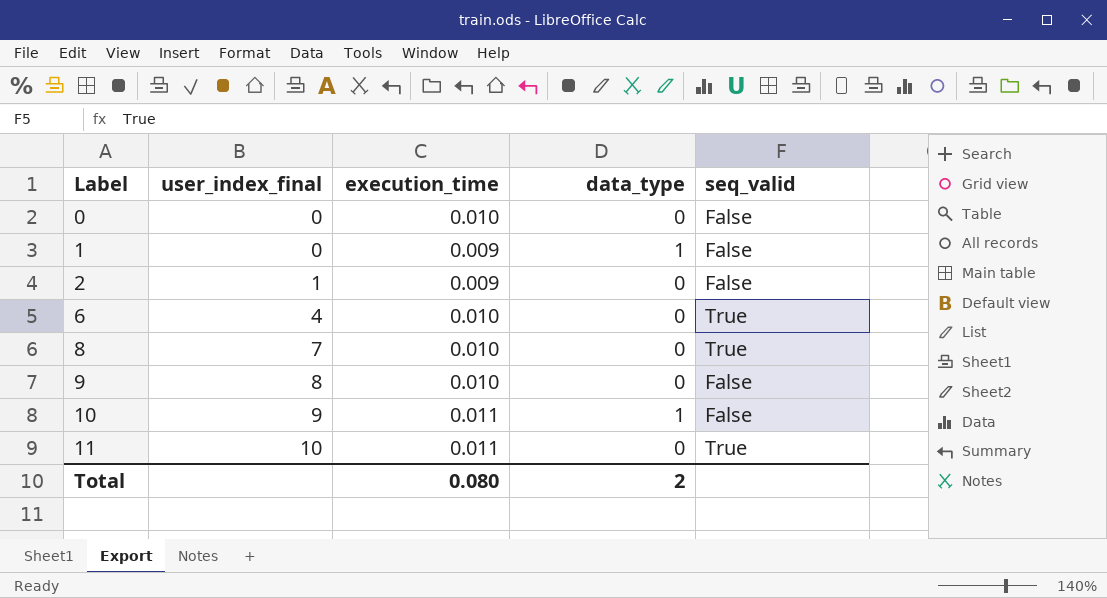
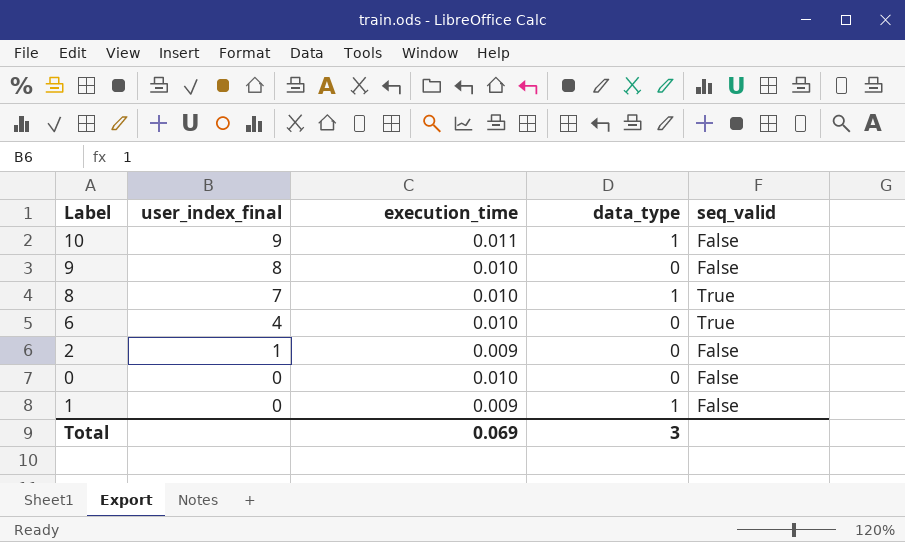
row order: Label ascending -> user_index_final descending
row 11: 10 | 0.011 | 0 | True -> none
8 | data_type: 0 -> 1
Total | execution_time: 0.080 -> 0.069
Total | data_type: 2 -> 3

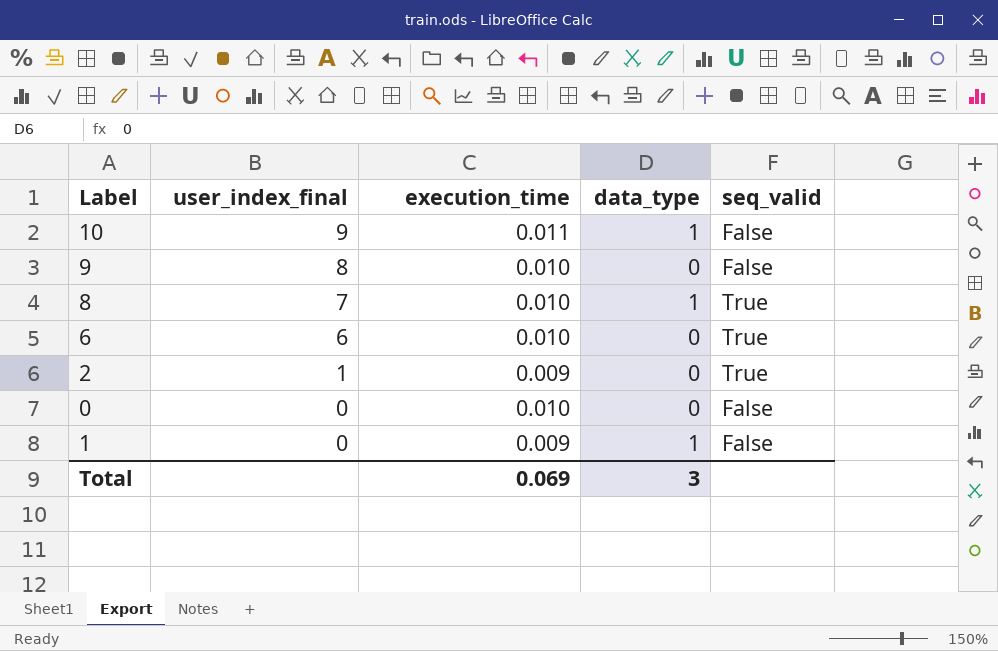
6 | user_index_final: 4 -> 6
2 | seq_valid: False -> True

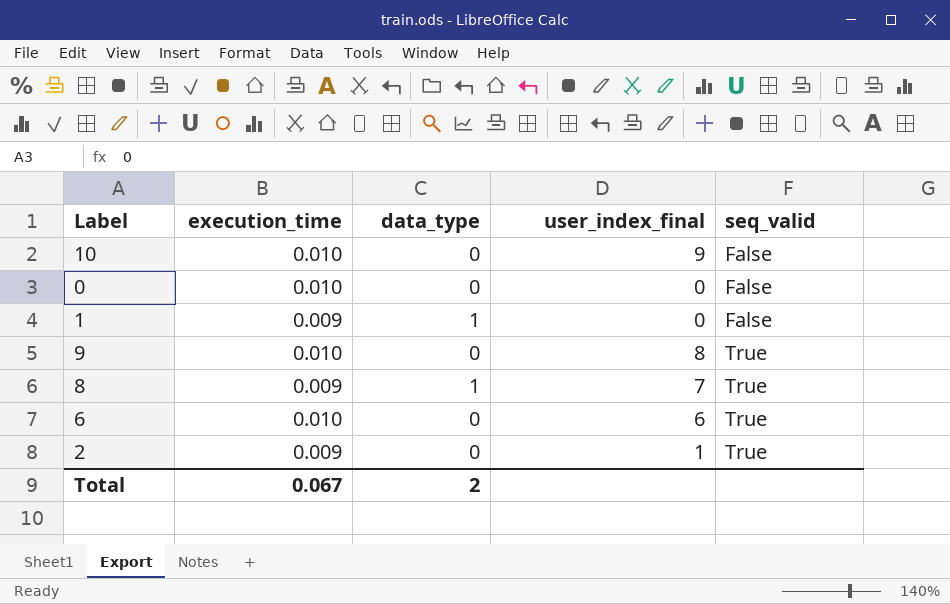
row order: user_index_final descending -> seq_valid ascending
column user_index_final | position: 2 -> 4
10 | execution_time: 0.011 -> 0.010
10 | data_type: 1 -> 0
9 | seq_valid: False -> True
8 | execution_time: 0.010 -> 0.009
Total | execution_time: 0.069 -> 0.067
Total | data_type: 3 -> 2

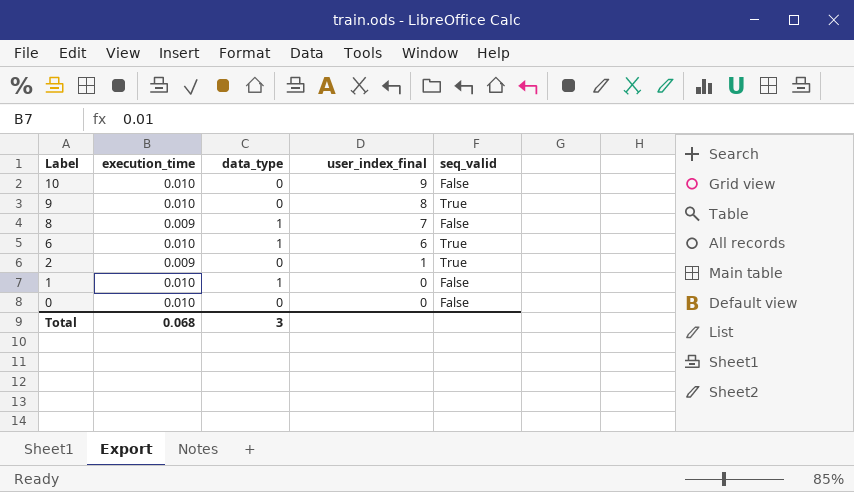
row order: seq_valid ascending -> Label descending
8 | seq_valid: True -> False
6 | data_type: 0 -> 1
1 | execution_time: 0.009 -> 0.010
Total | execution_time: 0.067 -> 0.068
Total | data_type: 2 -> 3

